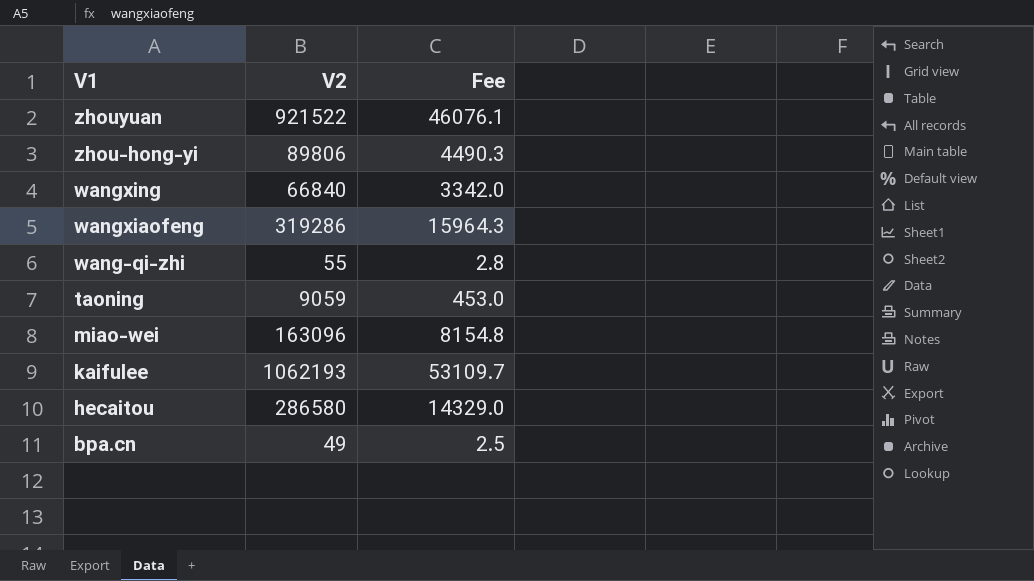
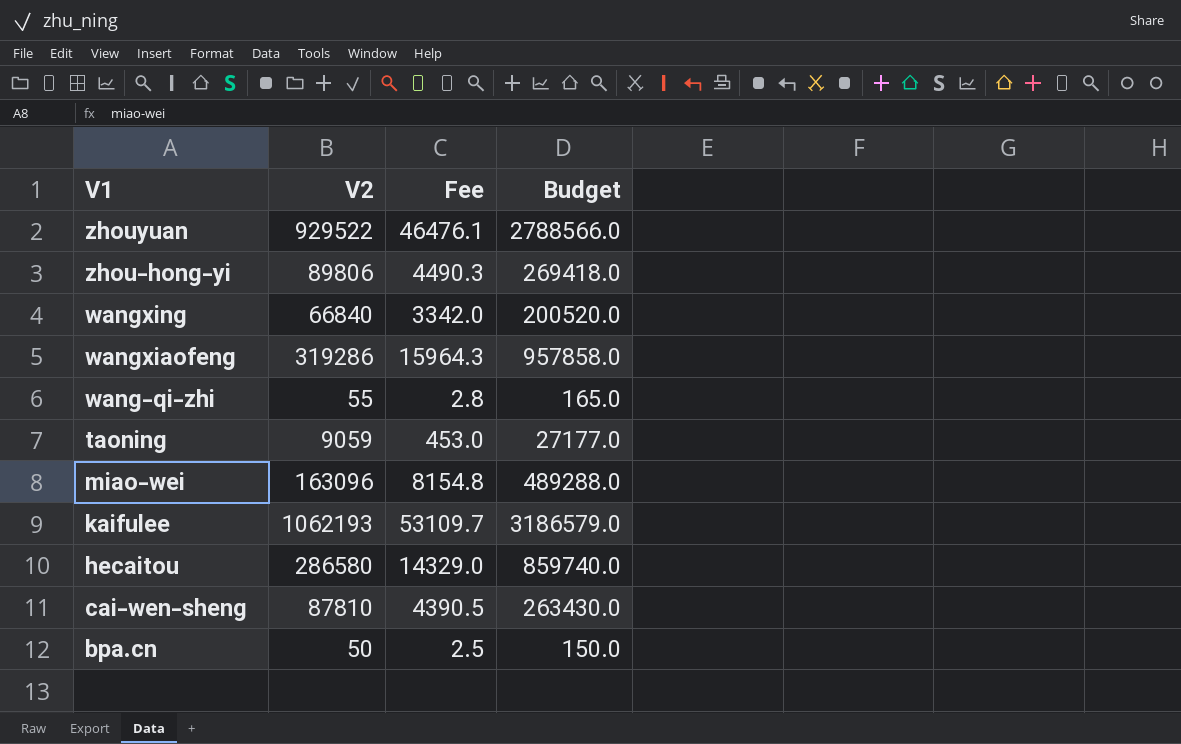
column Budget | formula: none -> [V2] * 3
zhouyuan | V2: 921522 -> 929522
zhouyuan | Fee: 46076.1 -> 46476.1
row cai-wen-sheng: none -> 87810 | 4390.5 | 263430.0
bpa.cn | V2: 49 -> 50

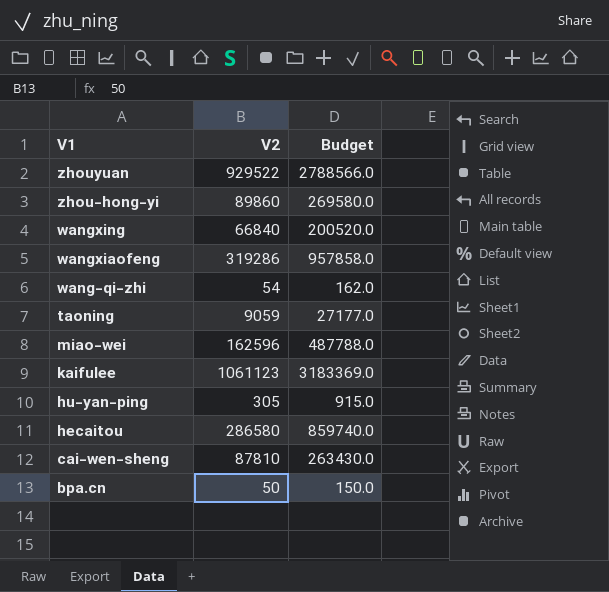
column Fee | formula: [V2] * 0.05 -> none
zhou-hong-yi | V2: 89806 -> 89860
zhou-hong-yi | Budget: 269418.0 -> 269580.0
wang-qi-zhi | V2: 55 -> 54
wang-qi-zhi | Budget: 165.0 -> 162.0
miao-wei | V2: 163096 -> 162596
miao-wei | Budget: 489288.0 -> 487788.0
kaifulee | V2: 1062193 -> 1061123
kaifulee | Budget: 3186579.0 -> 3183369.0
row hu-yan-ping: none -> 305 | 915.0

